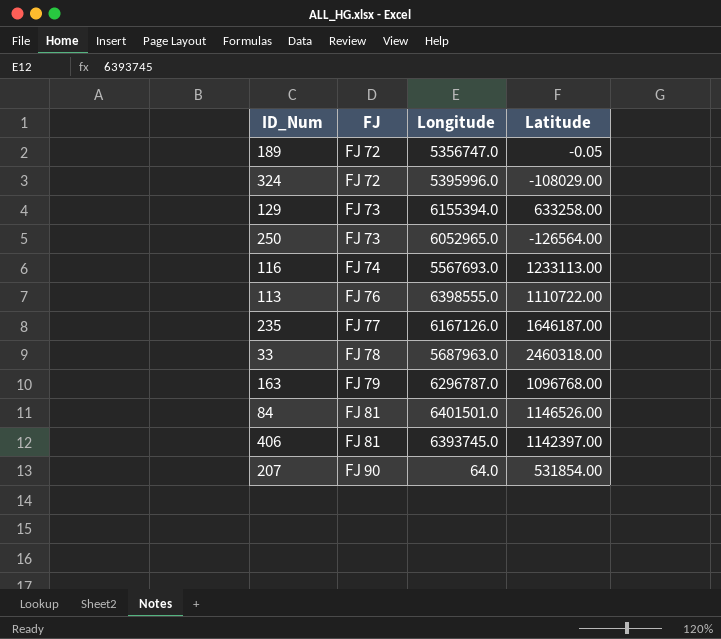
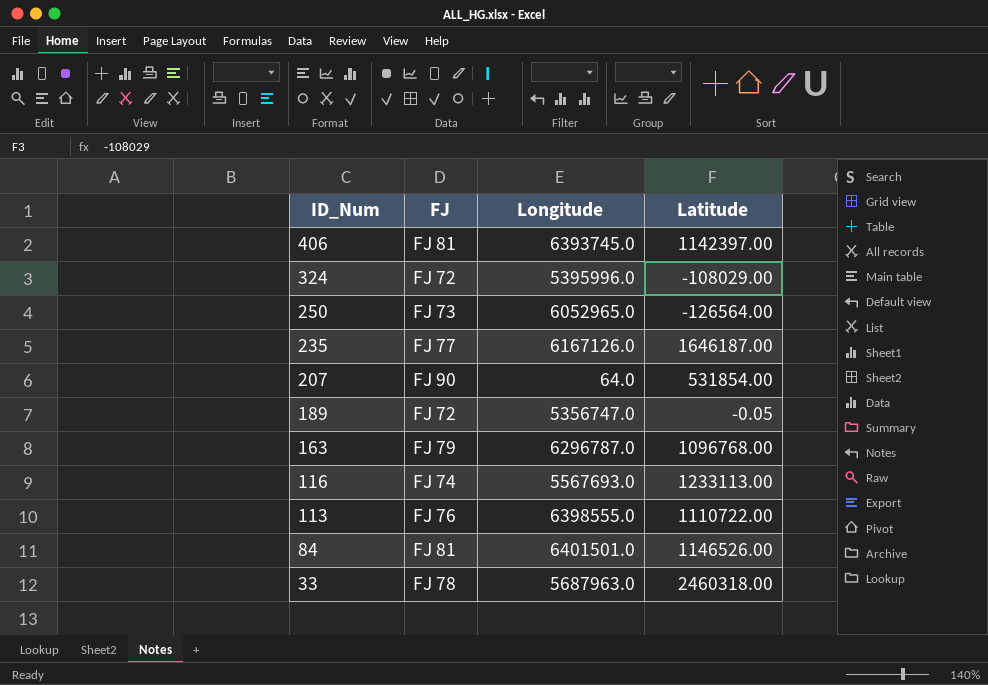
row order: FJ ascending -> ID_Num descending
row 129: FJ 73 | 6155394.0 | 633258.00 -> none

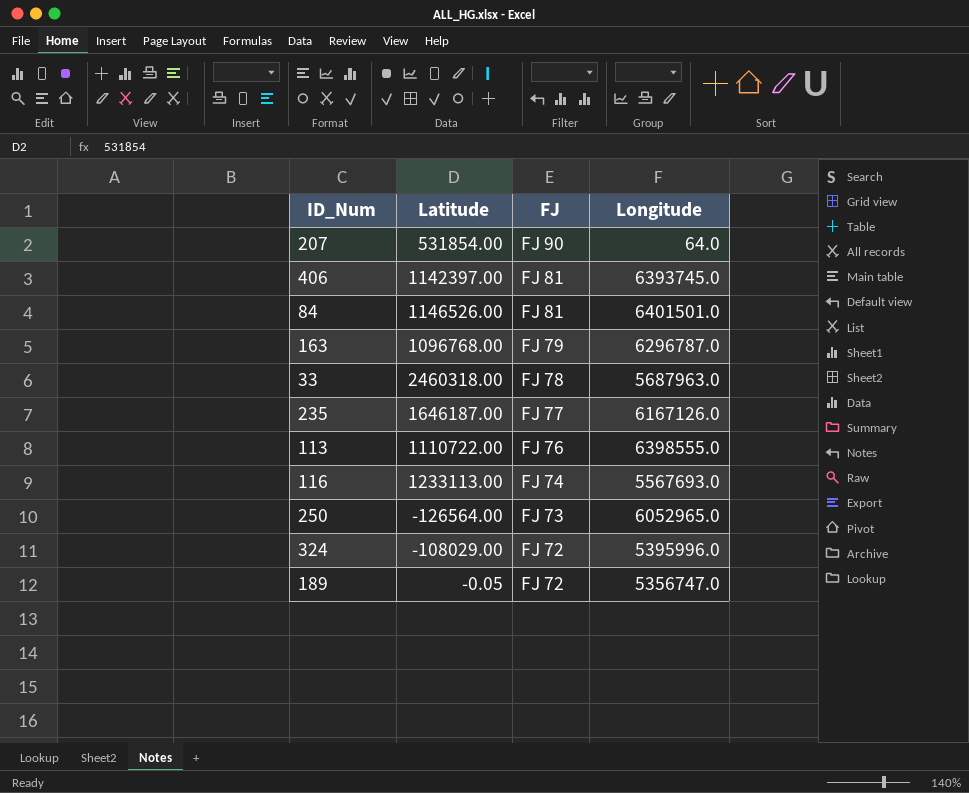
row order: ID_Num descending -> FJ descending
column Latitude | position: 4 -> 2

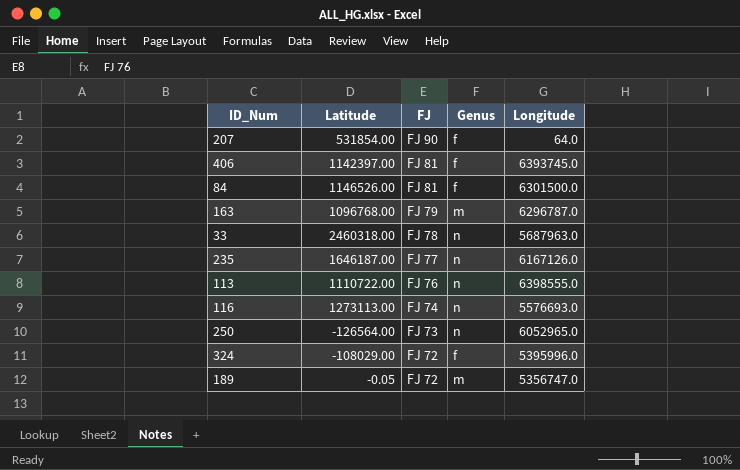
column Genus | position: none -> 4
84 | Longitude: 6401501.0 -> 6301500.0
116 | Latitude: 1233113.00 -> 1273113.00
116 | Longitude: 5567693.0 -> 5576693.0

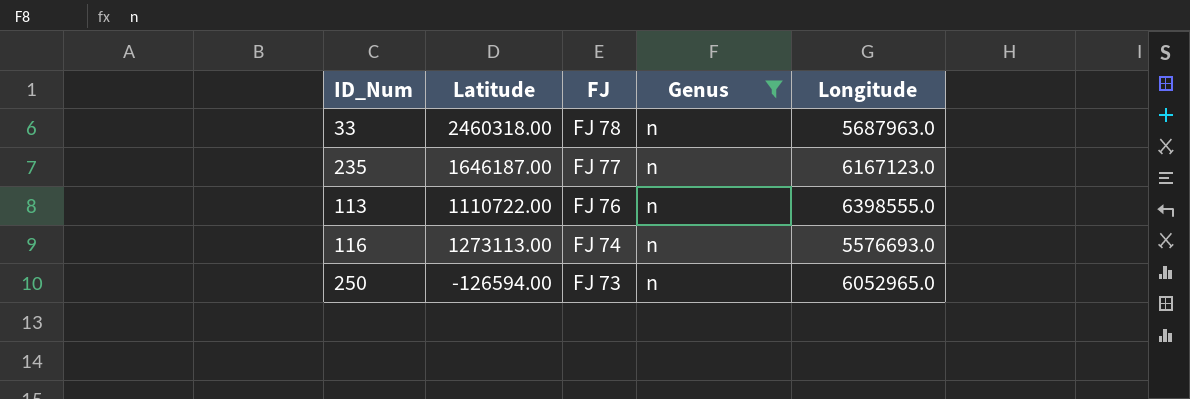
filter: none -> Genus = n
235 | Longitude: 6167126.0 -> 6167123.0
250 | Latitude: -126564.00 -> -126594.00

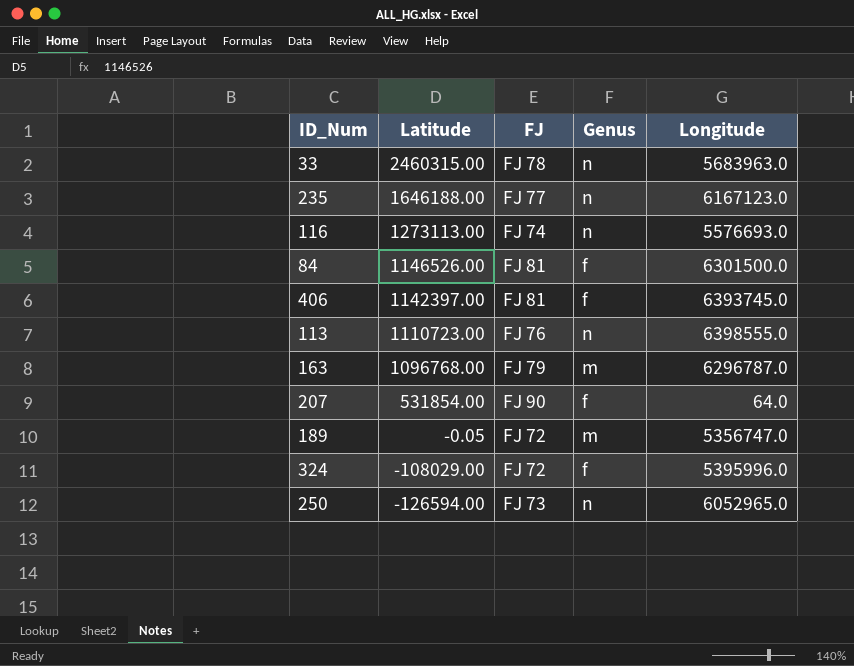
filter: Genus = n -> none
row order: FJ descending -> Latitude descending
33 | Latitude: 2460318.00 -> 2460315.00
33 | Longitude: 5687963.0 -> 5683963.0
235 | Latitude: 1646187.00 -> 1646188.00
113 | Latitude: 1110722.00 -> 1110723.00

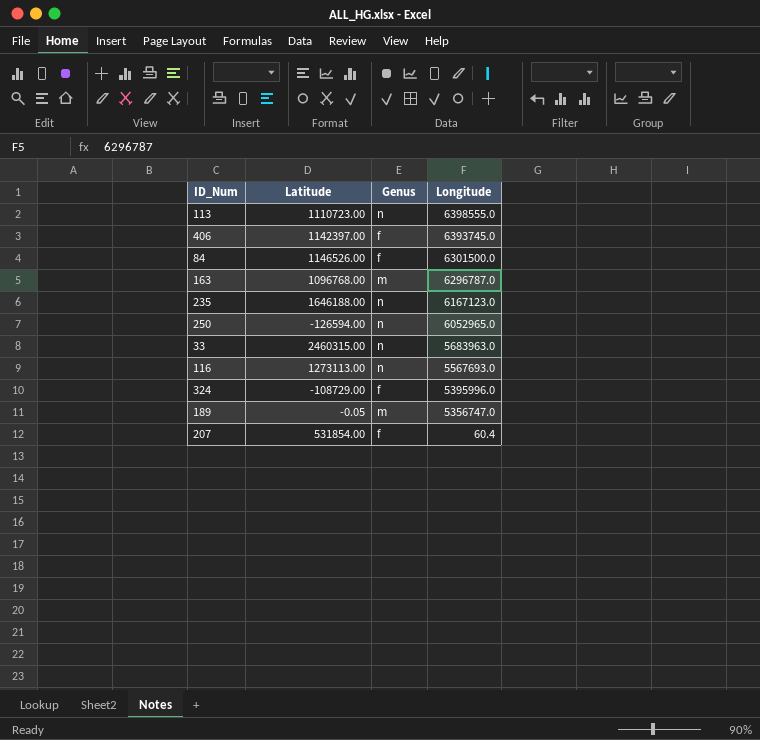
row order: Latitude descending -> Longitude descending
column FJ | position: 3 -> none
116 | Longitude: 5576693.0 -> 5567693.0
324 | Latitude: -108029.00 -> -108729.00
207 | Longitude: 64.0 -> 60.4

